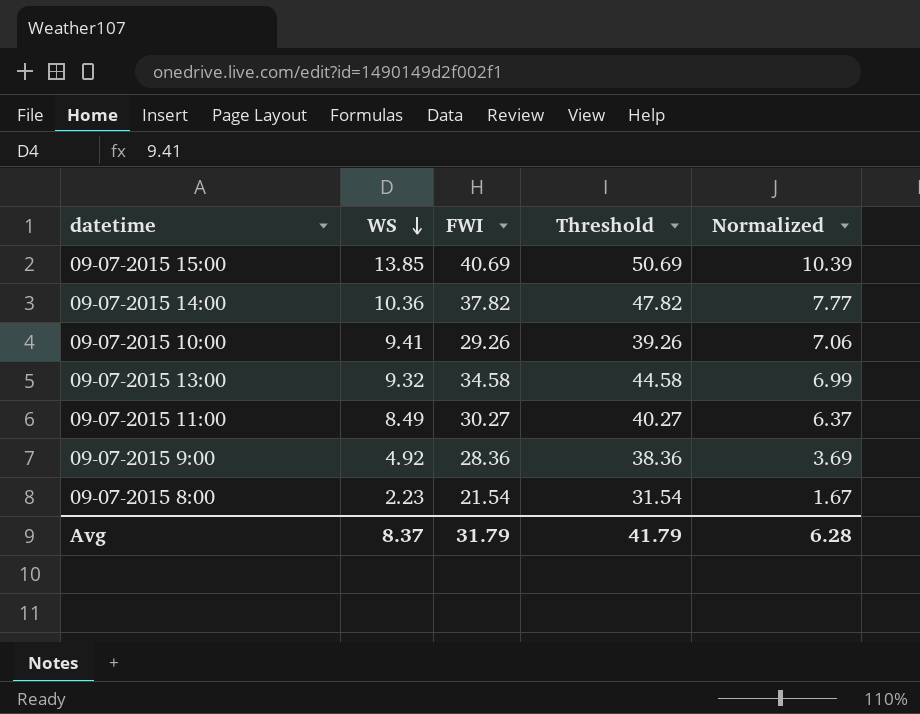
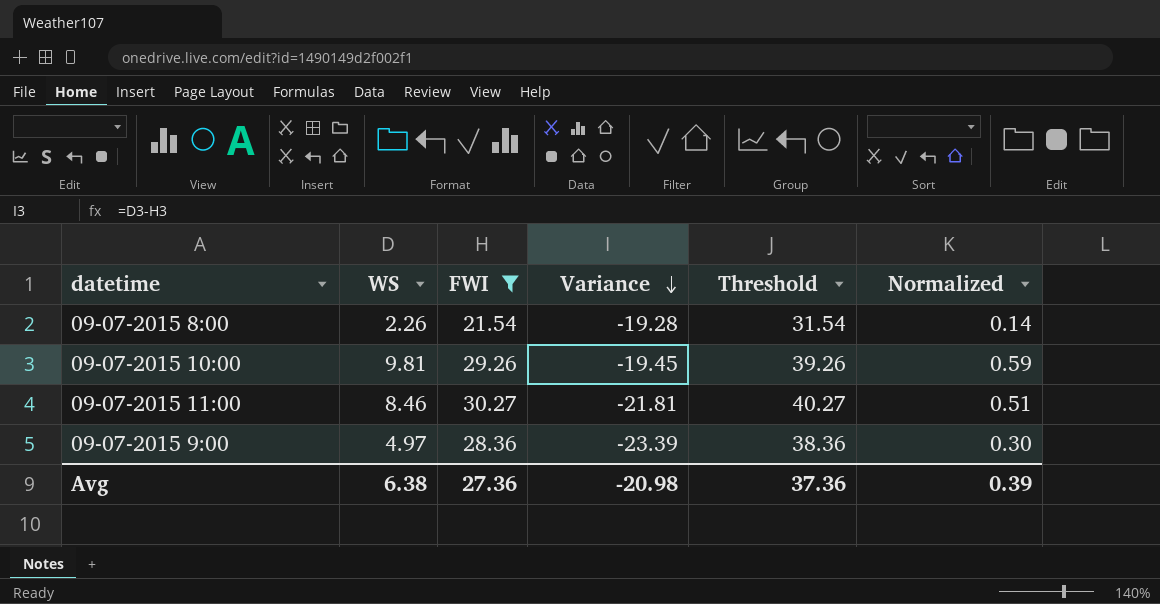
filter: none -> FWI <= 30.27
row order: WS descending -> Variance descending
column Variance | formula: none -> [WS] - [FWI]
column Normalized | formula: [WS] * 0.75 -> [WS] * 0.06
09-07-2015 8:00 | WS: 2.23 -> 2.26
09-07-2015 10:00 | WS: 9.41 -> 9.81
09-07-2015 11:00 | WS: 8.49 -> 8.46
09-07-2015 9:00 | WS: 4.92 -> 4.97
Avg | WS: 8.37 -> 6.38
Avg | FWI: 31.79 -> 27.36
Avg | Threshold: 41.79 -> 37.36
Avg | Normalized: 6.28 -> 0.39

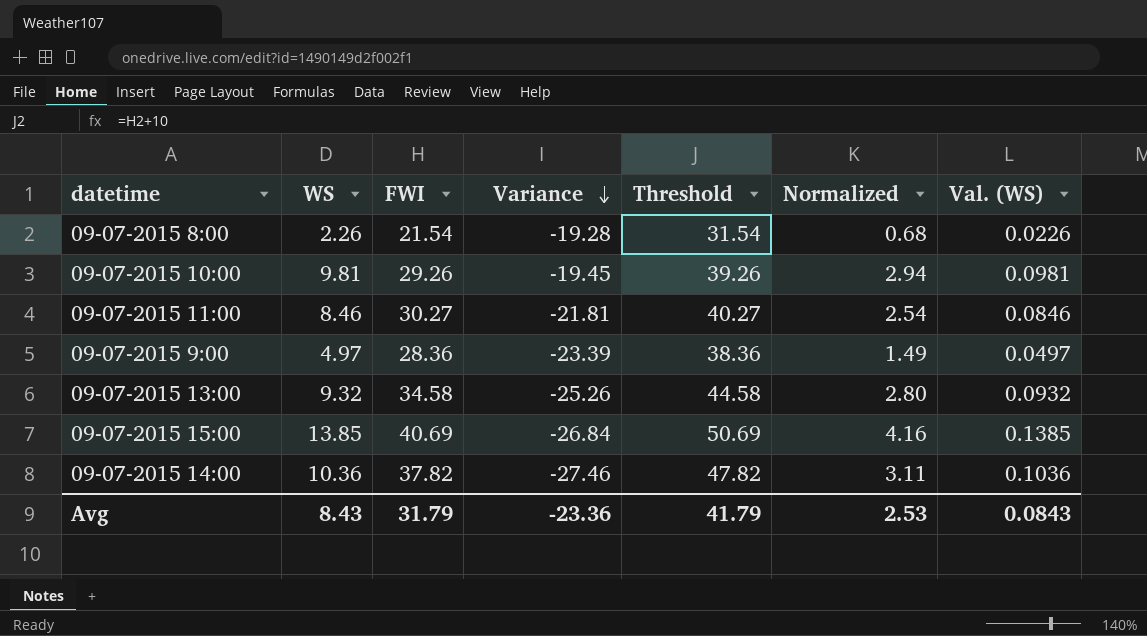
filter: FWI <= 30.27 -> none
column Normalized | formula: [WS] * 0.06 -> [WS] * 0.3
column Val. (WS) | formula: none -> [WS] * 0.01
Avg | WS: 6.38 -> 8.43
Avg | FWI: 27.36 -> 31.79
Avg | Variance: -20.98 -> -23.36
Avg | Threshold: 37.36 -> 41.79
Avg | Normalized: 0.39 -> 2.53

